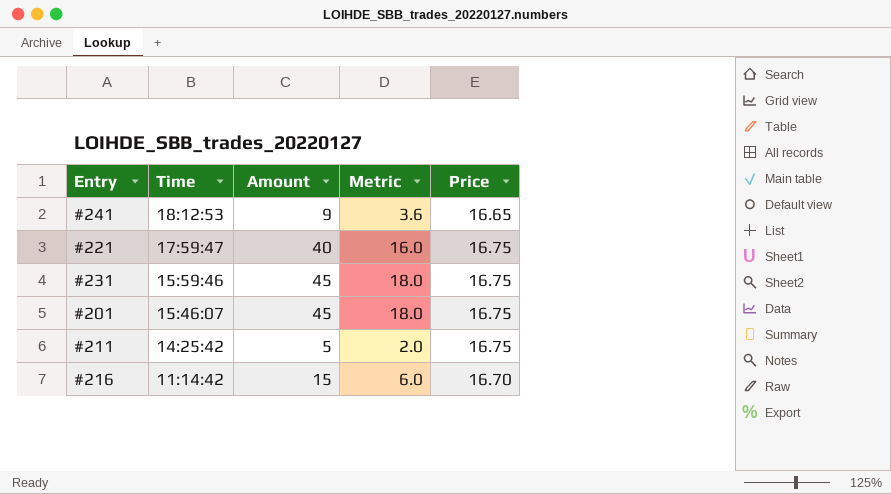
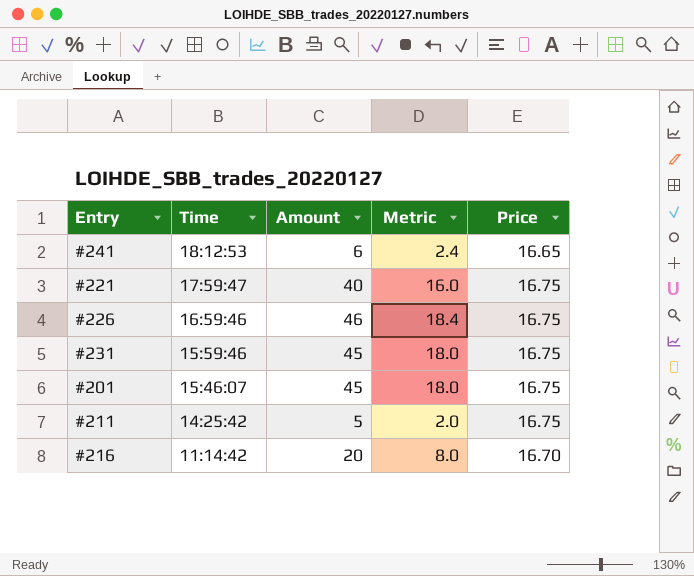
#241 | Amount: 9 -> 6
#241 | Metric: 3.6 -> 2.4
row #226: none -> 16:59:46 | 46 | 18.4 | 16.75
#216 | Amount: 15 -> 20
#216 | Metric: 6.0 -> 8.0

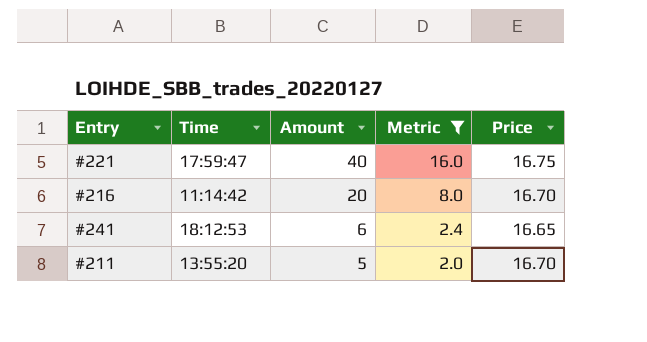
filter: none -> Metric <= 16.0
row order: Time descending -> Amount descending
#211 | Time: 14:25:42 -> 13:55:20
#211 | Price: 16.75 -> 16.70

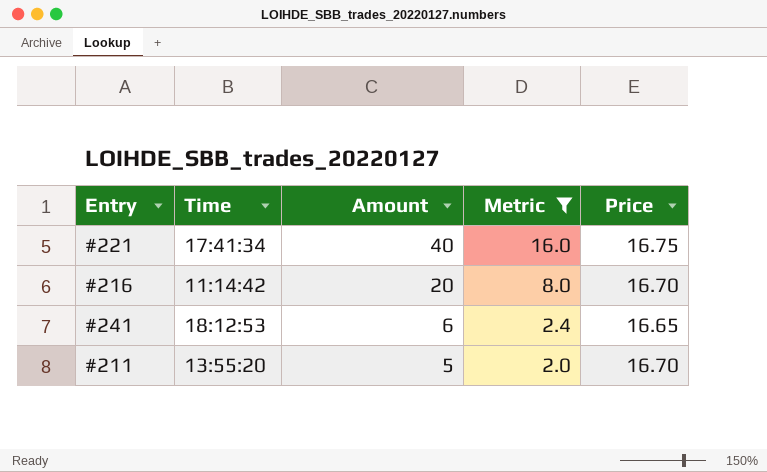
#221 | Time: 17:59:47 -> 17:41:34

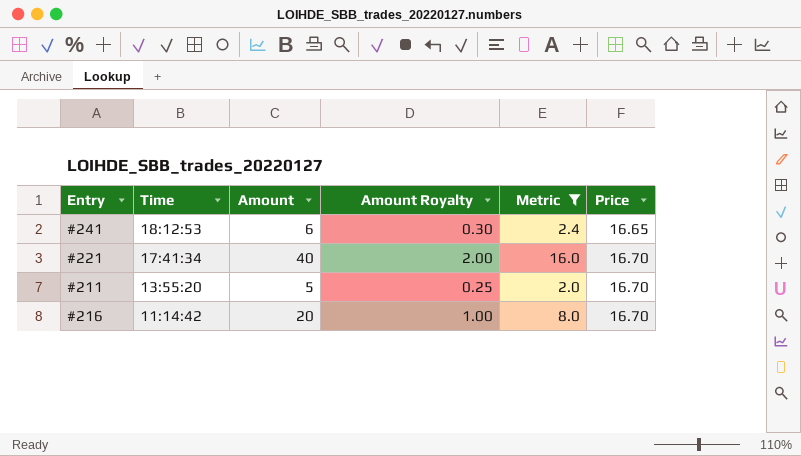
row order: Amount descending -> Time descending
column Amount Royalty | formula: none -> [Amount] * 0.05
#221 | Price: 16.75 -> 16.70

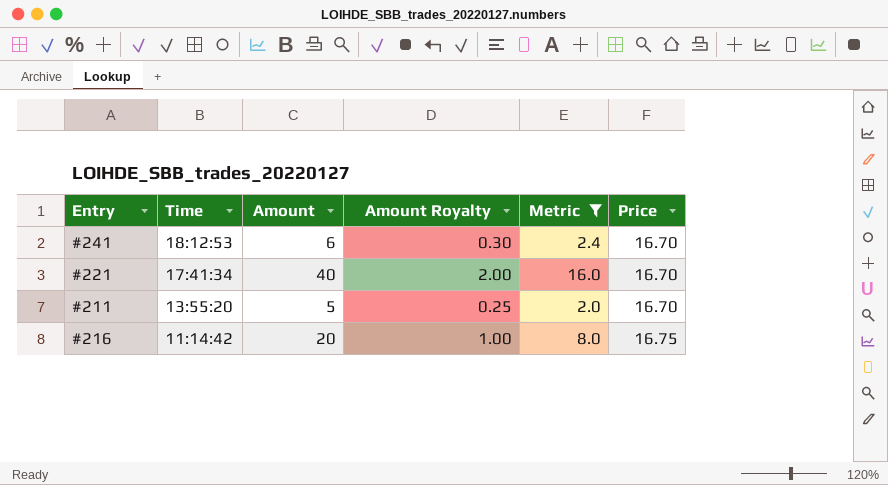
#241 | Price: 16.65 -> 16.70
#216 | Price: 16.70 -> 16.75

